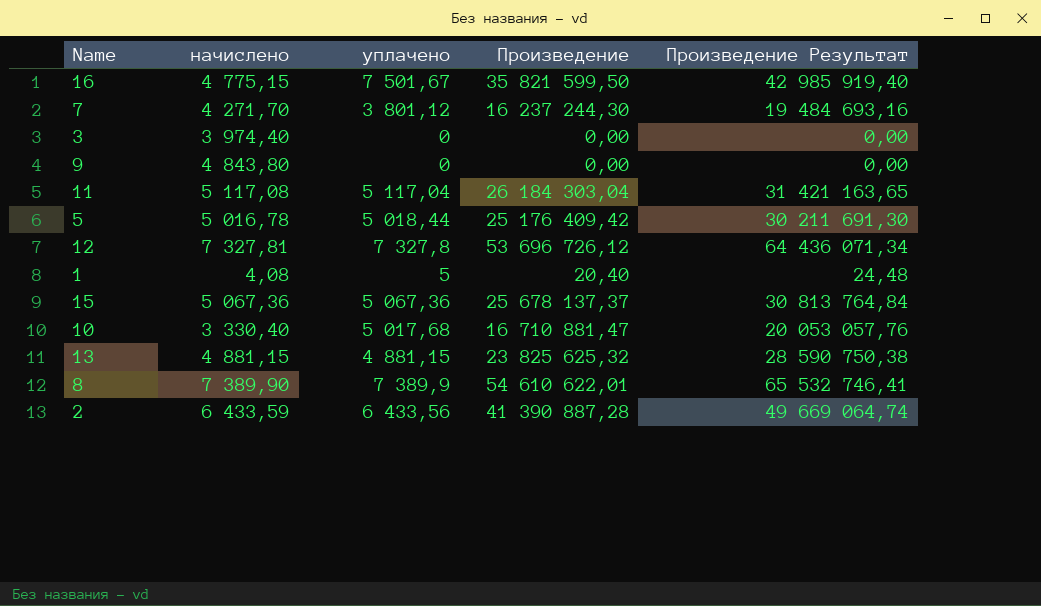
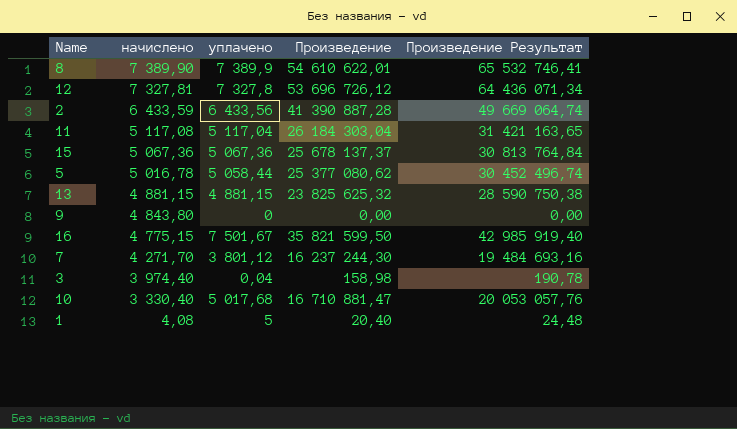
row order: none -> начислено descending
5 | уплачено: 5 018,44 -> 5 058,44
5 | Произведение: 25 176 409,42 -> 25 377 080,62
5 | Произведение Результат: 30 211 691,30 -> 30 452 496,74
3 | уплачено: 0 -> 0,04
3 | Произведение: 0,00 -> 158,98
3 | Произведение Результат: 0,00 -> 190,78

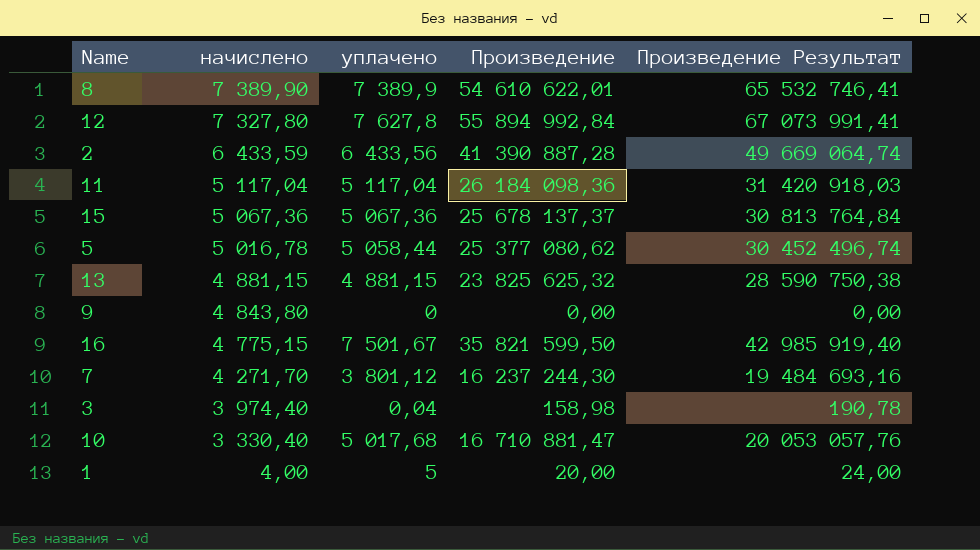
12 | начислено: 7 327,81 -> 7 327,80
12 | уплачено: 7 327,8 -> 7 627,8
12 | Произведение: 53 696 726,12 -> 55 894 992,84
12 | Произведение Результат: 64 436 071,34 -> 67 073 991,41
11 | начислено: 5 117,08 -> 5 117,04
11 | Произведение: 26 184 303,04 -> 26 184 098,36
11 | Произведение Результат: 31 421 163,65 -> 31 420 918,03
1 | начислено: 4,08 -> 4,00
1 | Произведение: 20,40 -> 20,00
1 | Произведение Результат: 24,48 -> 24,00

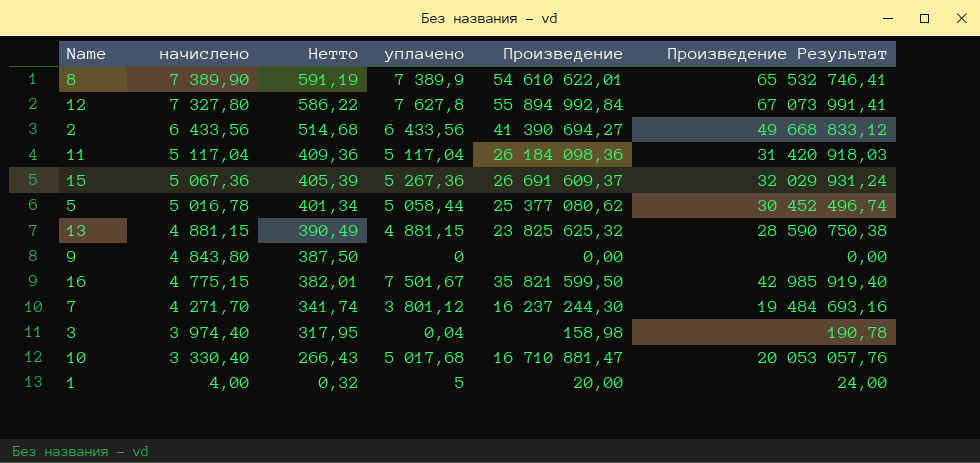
column Нетто | formula: none -> [начислено] * 0,08
2 | начислено: 6 433,59 -> 6 433,56
2 | Произведение: 41 390 887,28 -> 41 390 694,27
2 | Произведение Результат: 49 669 064,74 -> 49 668 833,12
15 | уплачено: 5 067,36 -> 5 267,36
15 | Произведение: 25 678 137,37 -> 26 691 609,37
15 | Произведение Результат: 30 813 764,84 -> 32 029 931,24

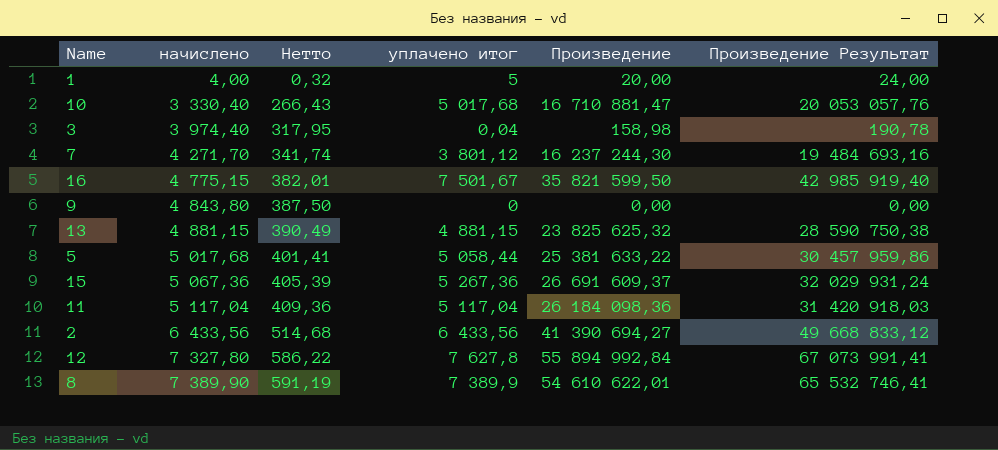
row order: начислено descending -> начислено ascending
column name: уплачено -> уплачено итог
5 | начислено: 5 016,78 -> 5 017,68
5 | Нетто: 401,34 -> 401,41
5 | Произведение: 25 377 080,62 -> 25 381 633,22
5 | Произведение Результат: 30 452 496,74 -> 30 457 959,86

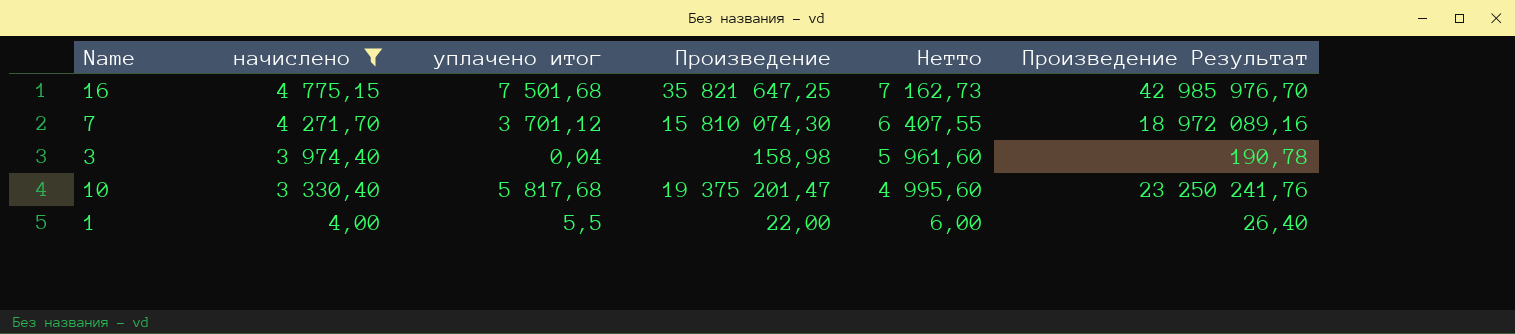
filter: none -> начислено <= 4 775,15
row order: начислено ascending -> начислено descending
column Нетто | formula: [начислено] * 0,08 -> [начислено] * 1,5
column Нетто | position: 3 -> 5
16 | уплачено итог: 7 501,67 -> 7 501,68
16 | Произведение: 35 821 599,50 -> 35 821 647,25
16 | Произведение Результат: 42 985 919,40 -> 42 985 976,70
7 | уплачено итог: 3 801,12 -> 3 701,12
7 | Произведение: 16 237 244,30 -> 15 810 074,30
7 | Произведение Результат: 19 484 693,16 -> 18 972 089,16
10 | уплачено итог: 5 017,68 -> 5 817,68
10 | Произведение: 16 710 881,47 -> 19 375 201,47
10 | Произведение Результат: 20 053 057,76 -> 23 250 241,76
1 | уплачено итог: 5 -> 5,5
1 | Произведение: 20,00 -> 22,00
1 | Произведение Результат: 24,00 -> 26,40

